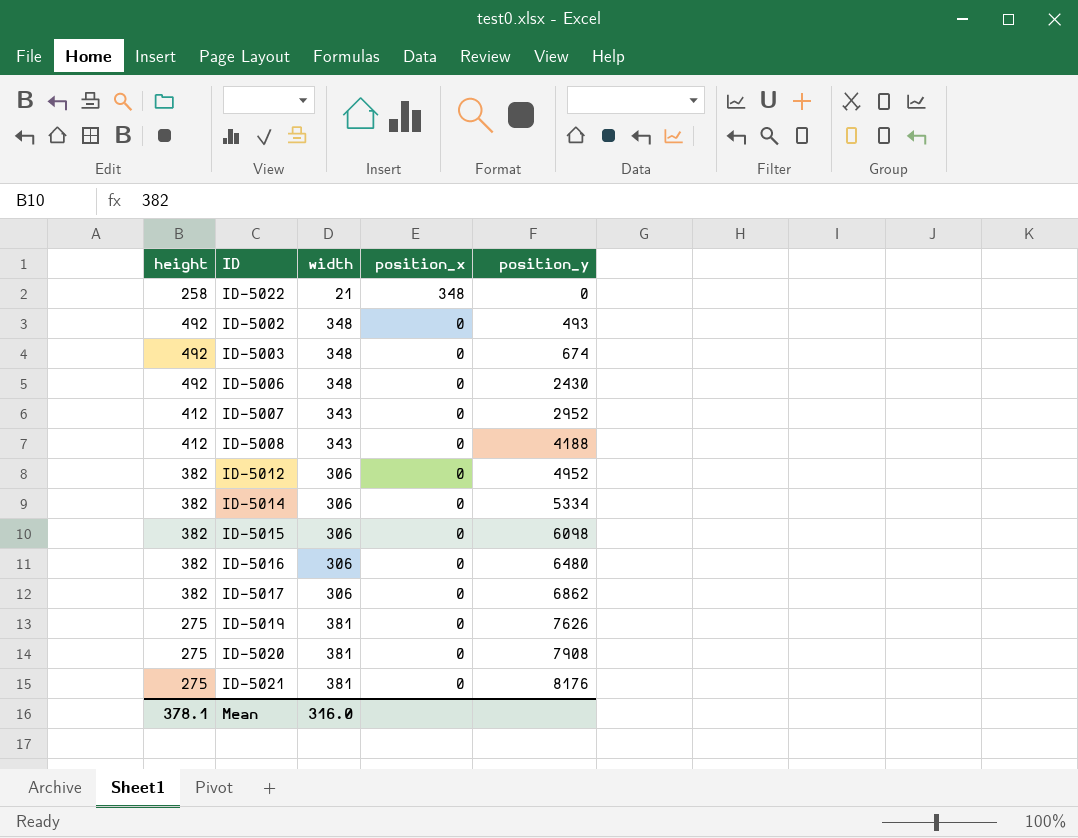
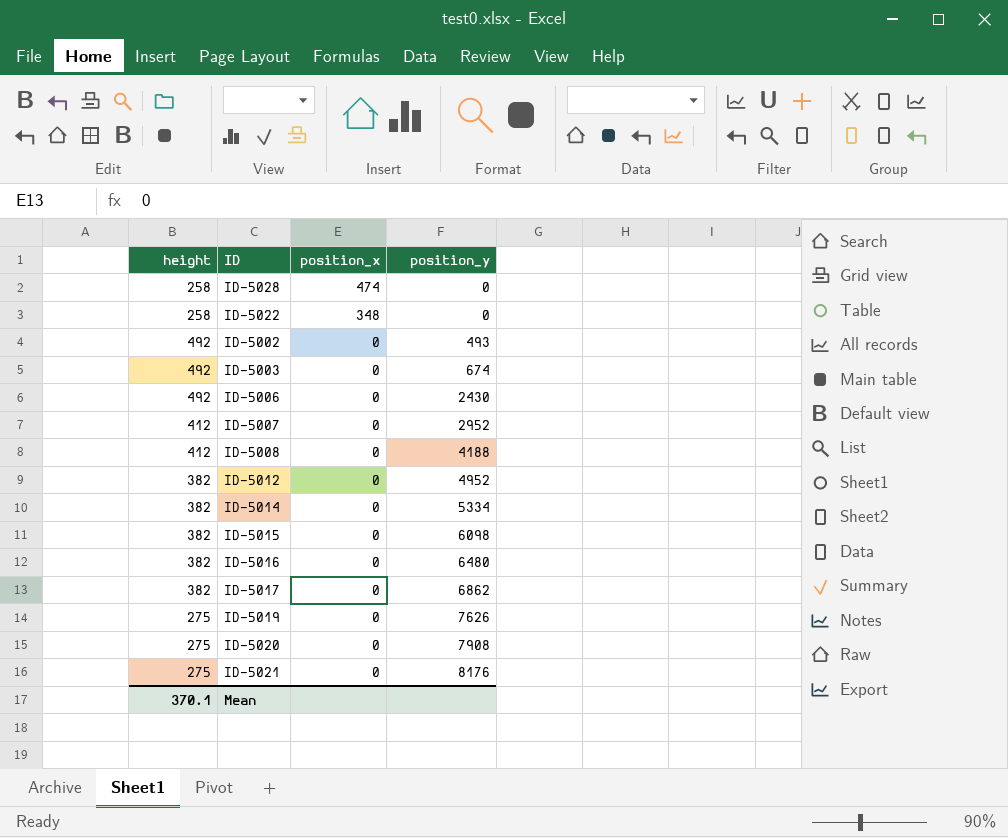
column width | position: 3 -> none
row ID-5028: none -> 258 | 474 | 0
Mean | height: 378.1 -> 370.1

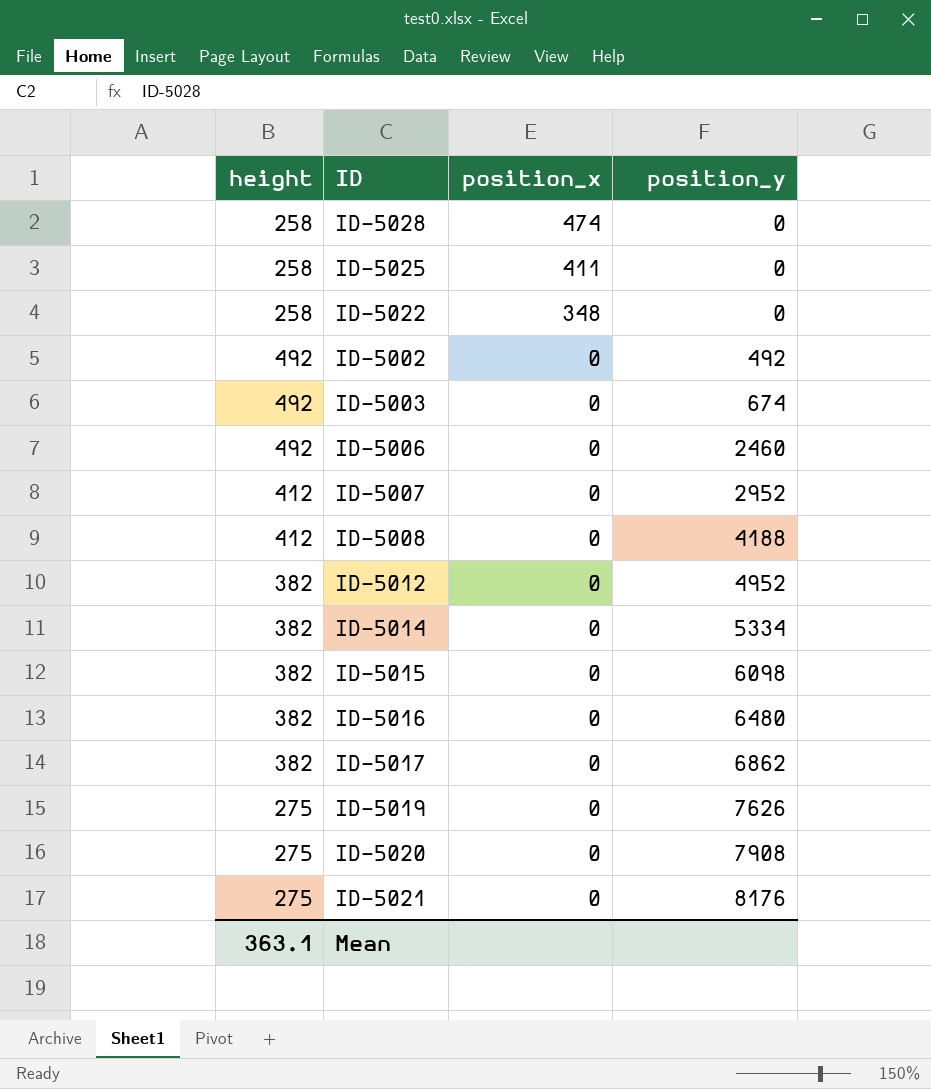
row ID-5025: none -> 258 | 411 | 0
ID-5002 | position_y: 493 -> 492
ID-5006 | position_y: 2430 -> 2460
Mean | height: 370.1 -> 363.1

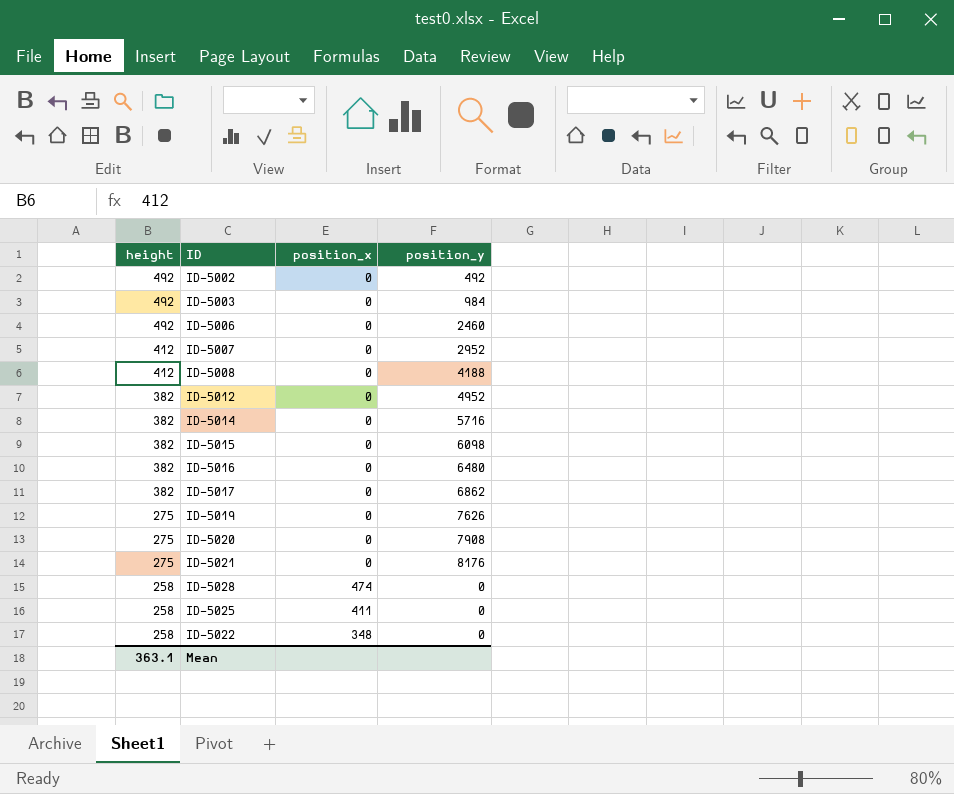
row order: position_x descending -> height descending
ID-5003 | position_y: 674 -> 984
ID-5014 | position_y: 5334 -> 5716

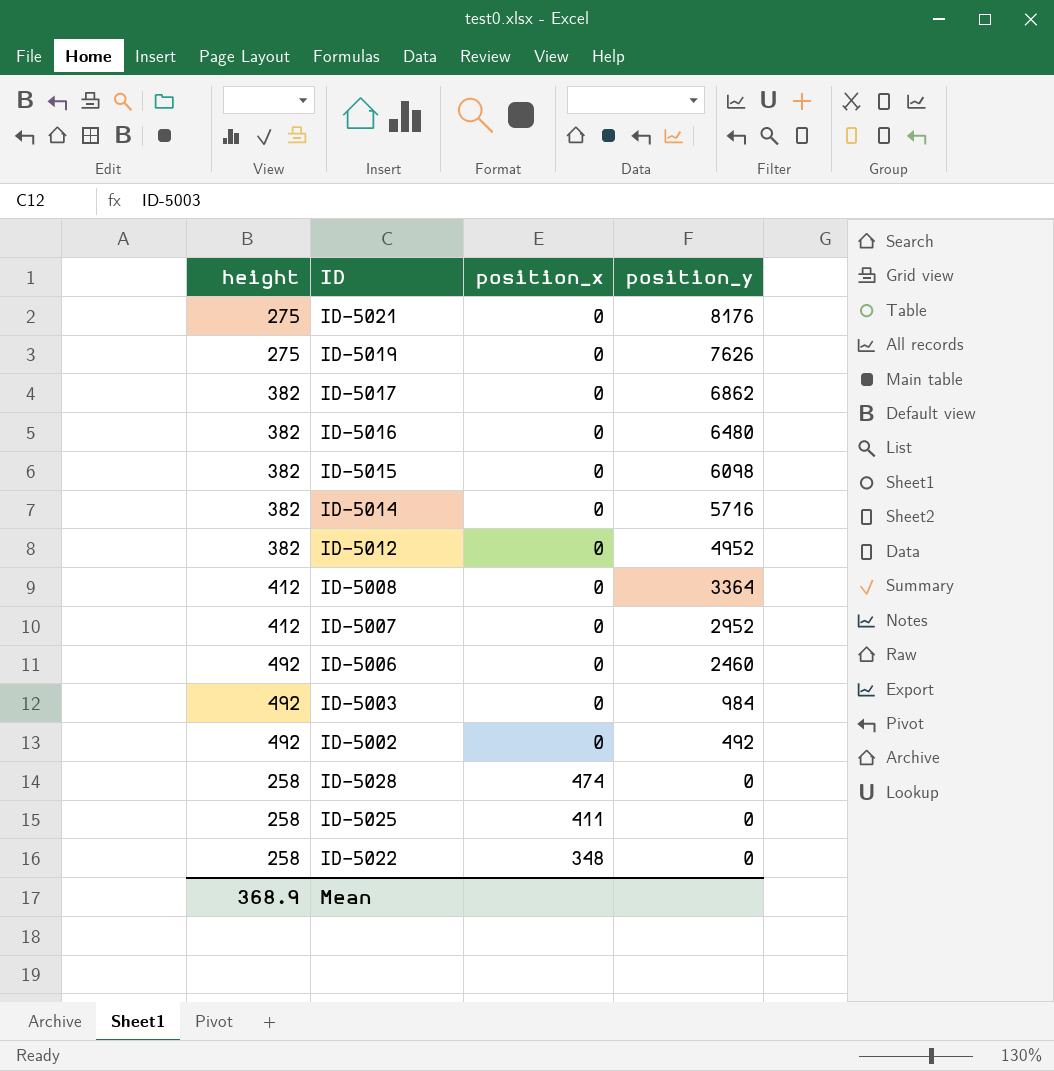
row order: height descending -> position_y descending
row ID-5020: 275 | 0 | 7908 -> none
ID-5008 | position_y: 4188 -> 3364
Mean | height: 363.1 -> 368.9

